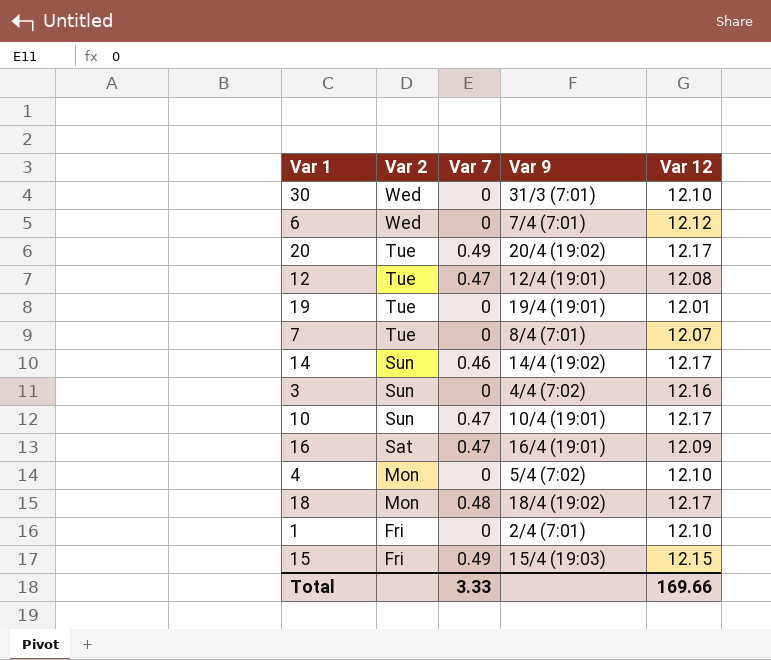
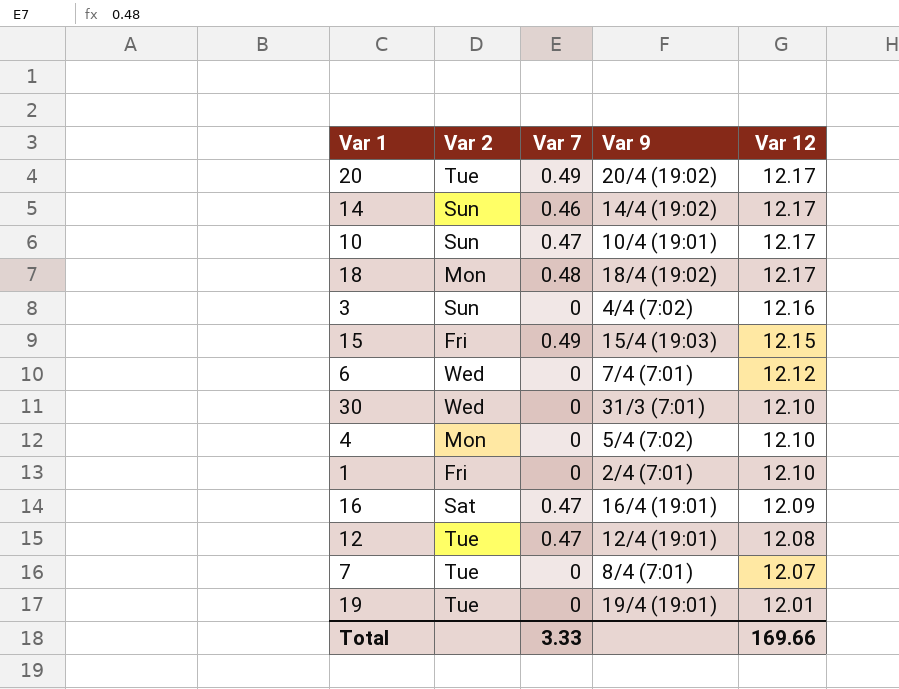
row order: Var 2 descending -> Var 12 descending

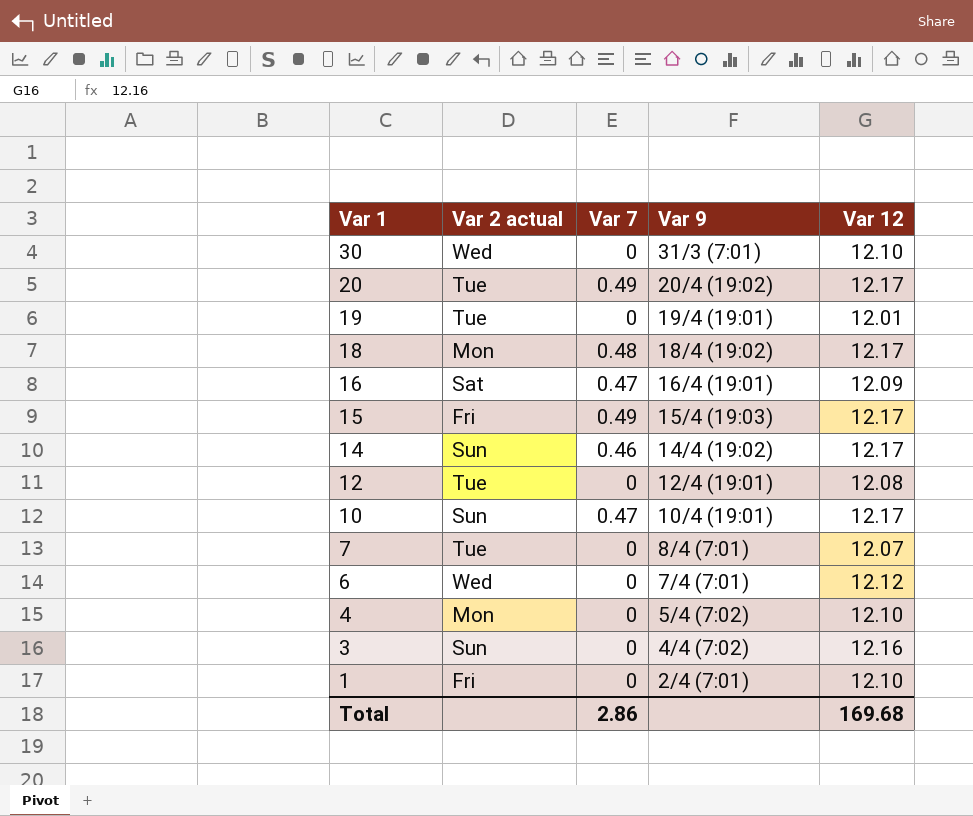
row order: Var 12 descending -> Var 1 descending
column name: Var 2 -> Var 2 actual
15 | Var 12: 12.15 -> 12.17
12 | Var 7: 0.47 -> 0
Total | Var 7: 3.33 -> 2.86
Total | Var 12: 169.66 -> 169.68

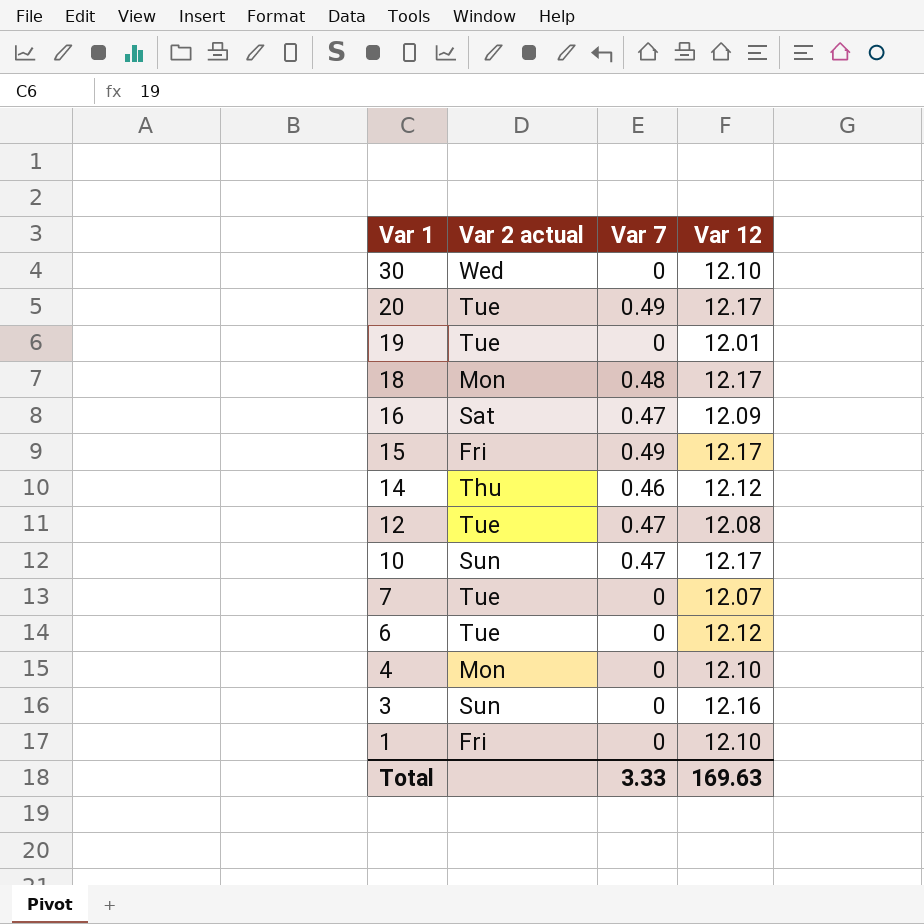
column Var 9 | position: 4 -> none
14 | Var 2 actual: Sun -> Thu
14 | Var 12: 12.17 -> 12.12
12 | Var 7: 0 -> 0.47
6 | Var 2 actual: Wed -> Tue
Total | Var 7: 2.86 -> 3.33
Total | Var 12: 169.68 -> 169.63

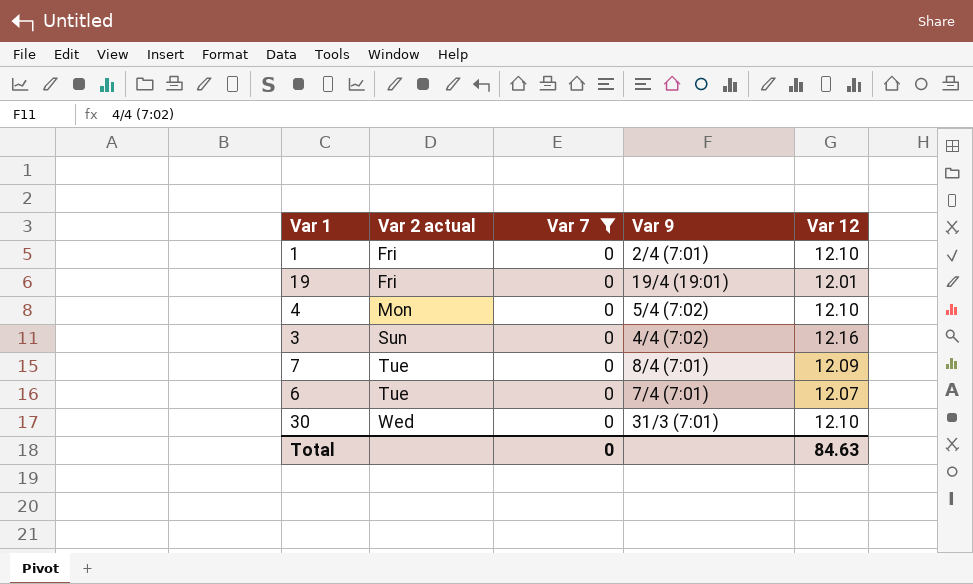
filter: none -> Var 7 = 0
row order: Var 1 descending -> Var 2 actual ascending
column Var 9 | position: none -> 4
19 | Var 2 actual: Tue -> Fri
7 | Var 12: 12.07 -> 12.09
6 | Var 12: 12.12 -> 12.07
Total | Var 7: 3.33 -> 0
Total | Var 12: 169.63 -> 84.63

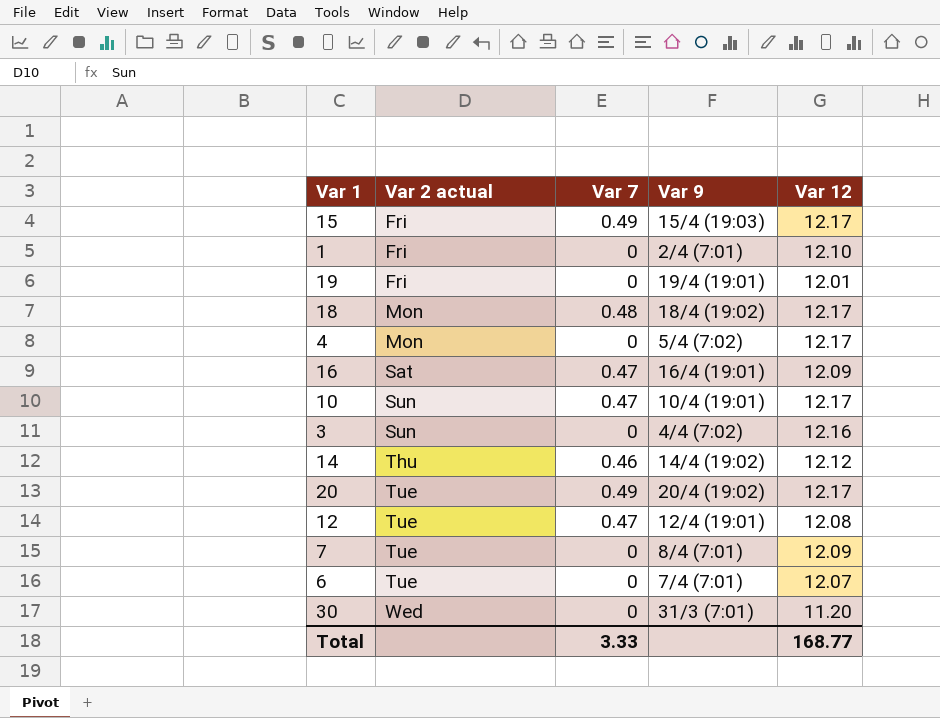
filter: Var 7 = 0 -> none
4 | Var 12: 12.10 -> 12.17
30 | Var 12: 12.10 -> 11.20
Total | Var 7: 0 -> 3.33
Total | Var 12: 84.63 -> 168.77

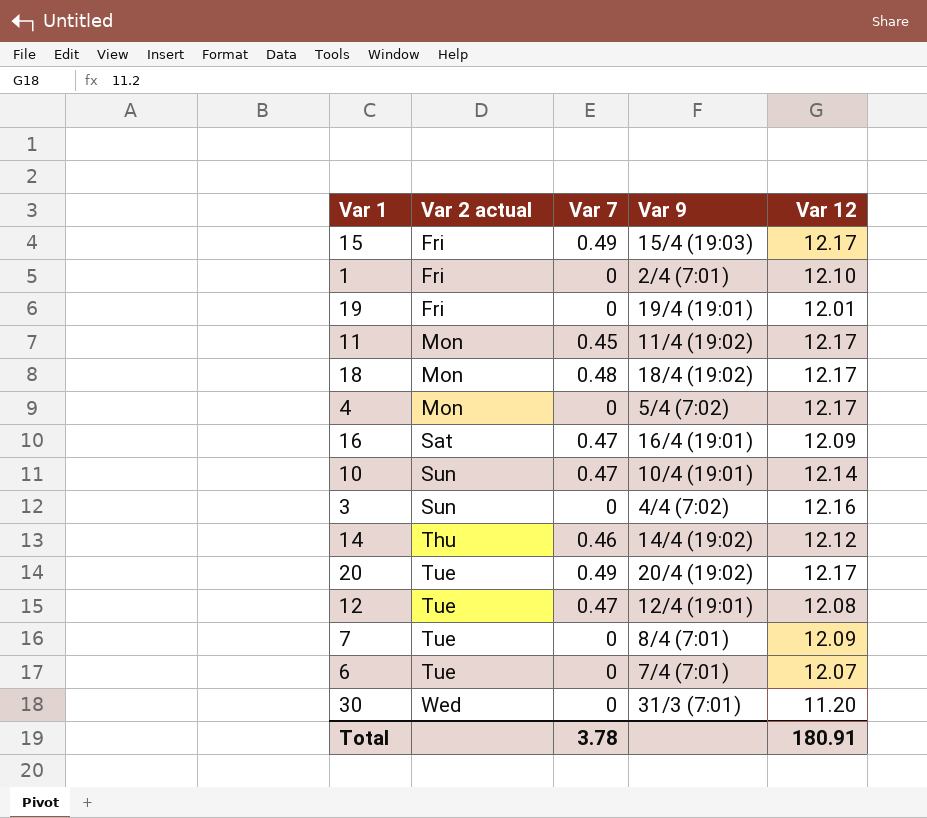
row 11: none -> Mon | 0.45 | 11/4 (19:02) | 12.17
10 | Var 12: 12.17 -> 12.14
Total | Var 7: 3.33 -> 3.78
Total | Var 12: 168.77 -> 180.91

